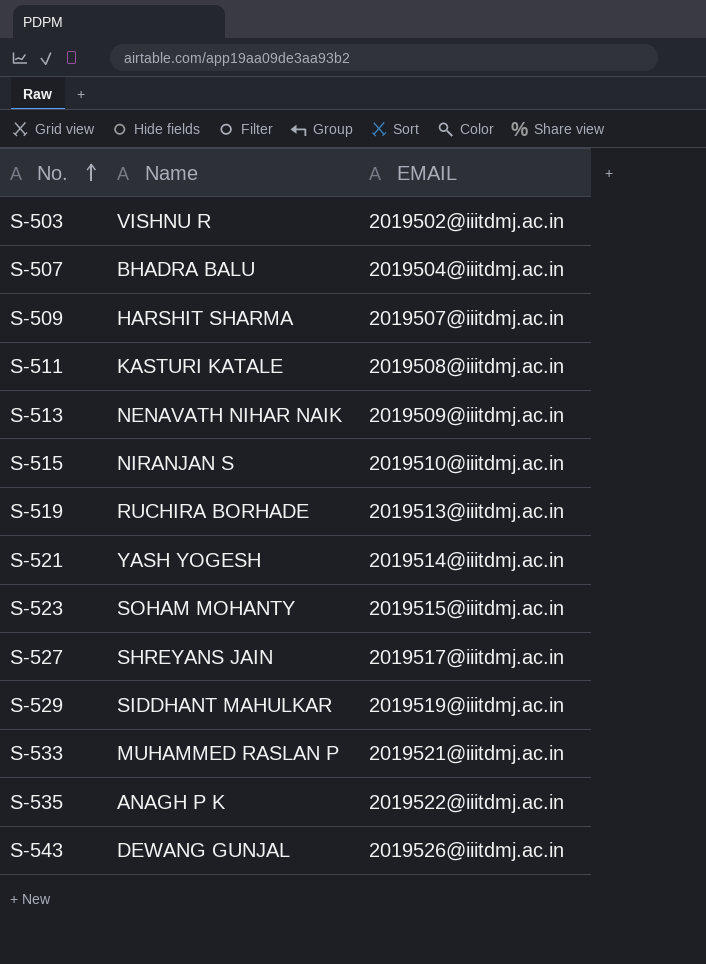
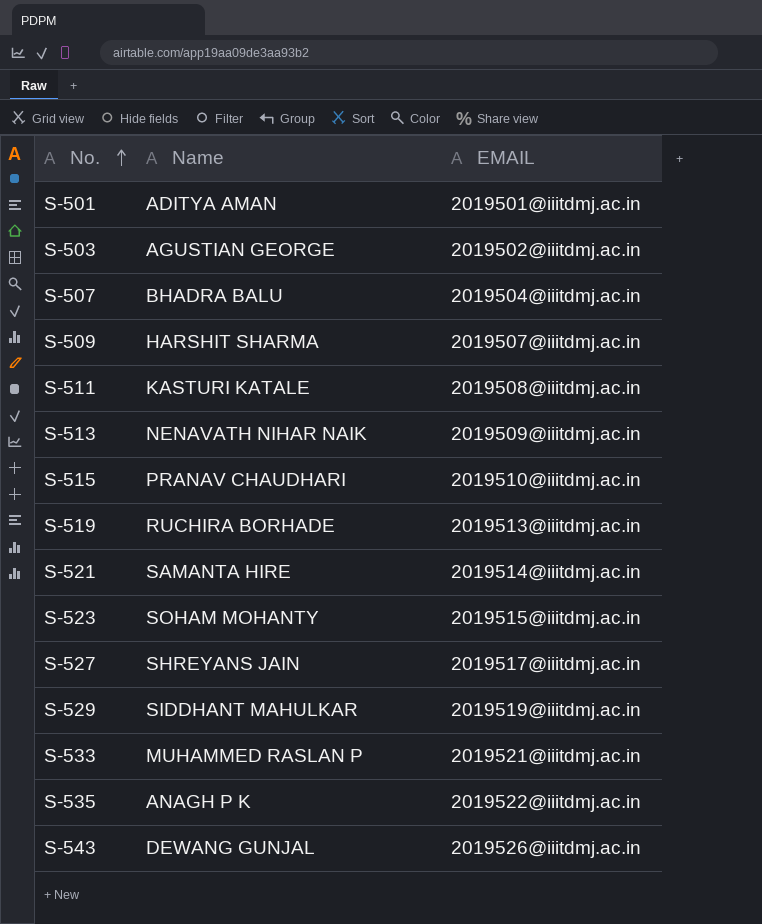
row S-501: none -> ADITYA AMAN | 2019501@iiitdmj.ac.in
S-503 | Name: VISHNU R -> AGUSTIAN GEORGE
S-515 | Name: NIRANJAN S -> PRANAV CHAUDHARI
S-521 | Name: YASH YOGESH -> SAMANTA HIRE

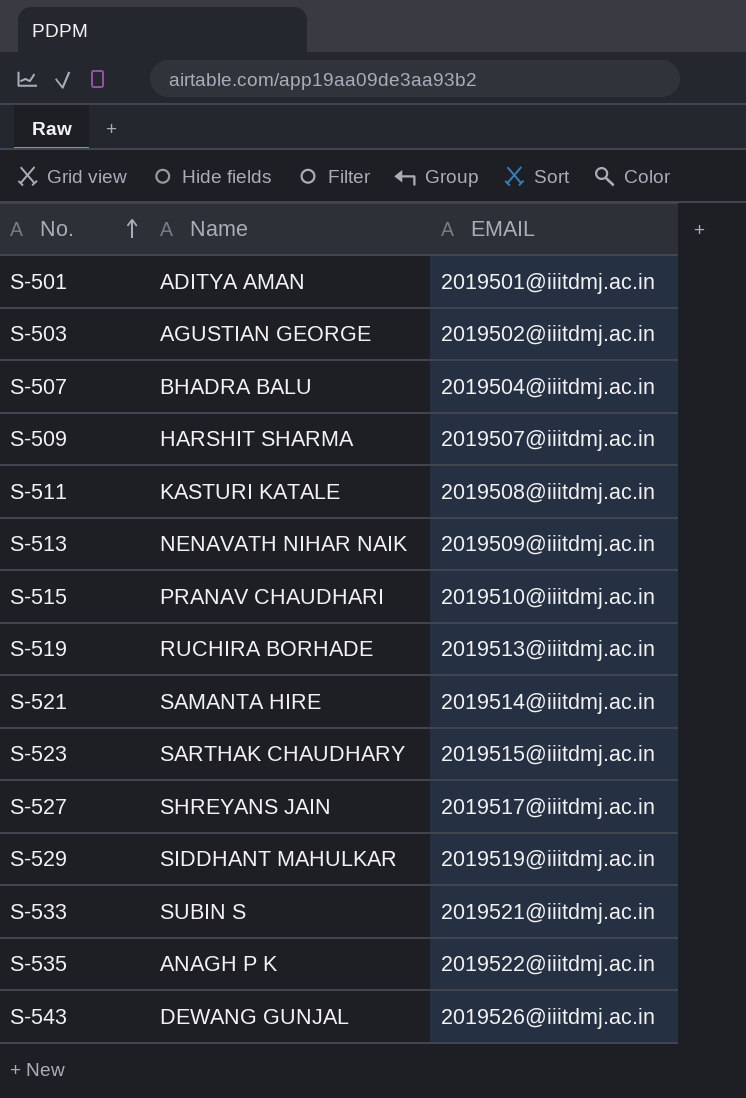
S-523 | Name: SOHAM MOHANTY -> SARTHAK CHAUDHARY
S-533 | Name: MUHAMMED RASLAN P -> SUBIN S

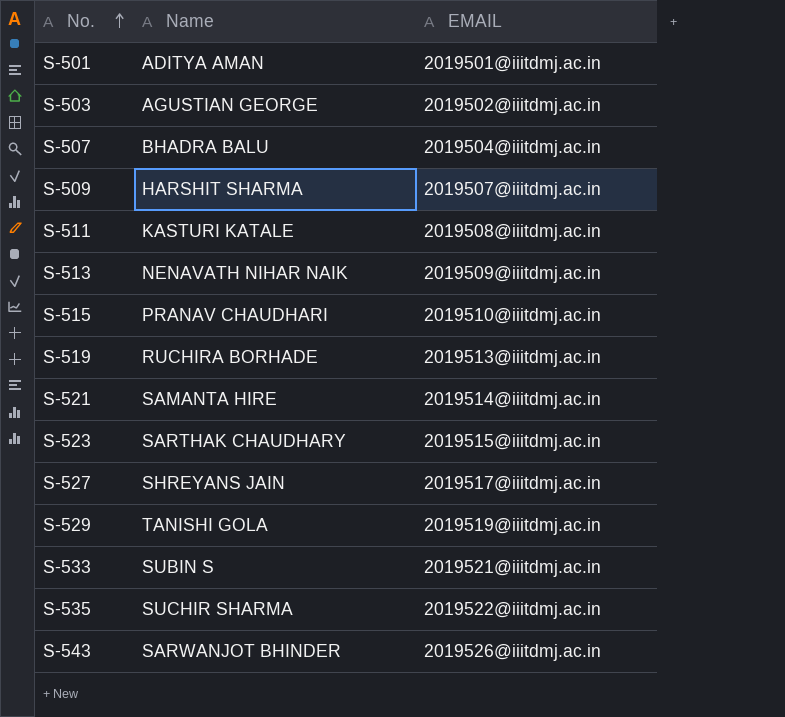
S-529 | Name: SIDDHANT MAHULKAR -> TANISHI GOLA
S-535 | Name: ANAGH P K -> SUCHIR SHARMA
S-543 | Name: DEWANG GUNJAL -> SARWANJOT BHINDER

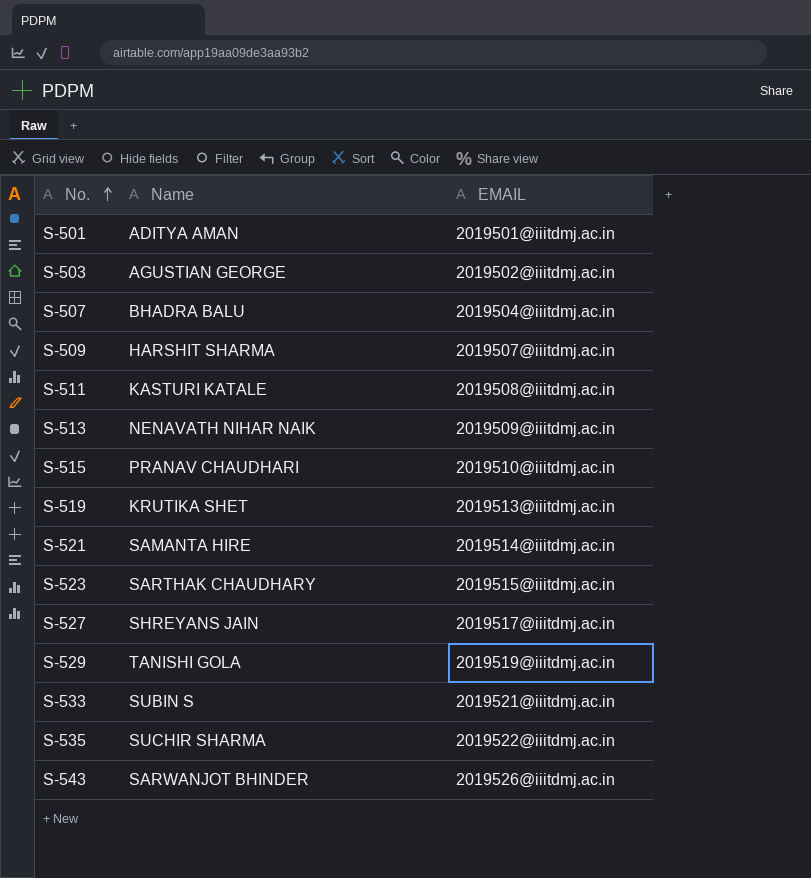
S-519 | Name: RUCHIRA BORHADE -> KRUTIKA SHET

